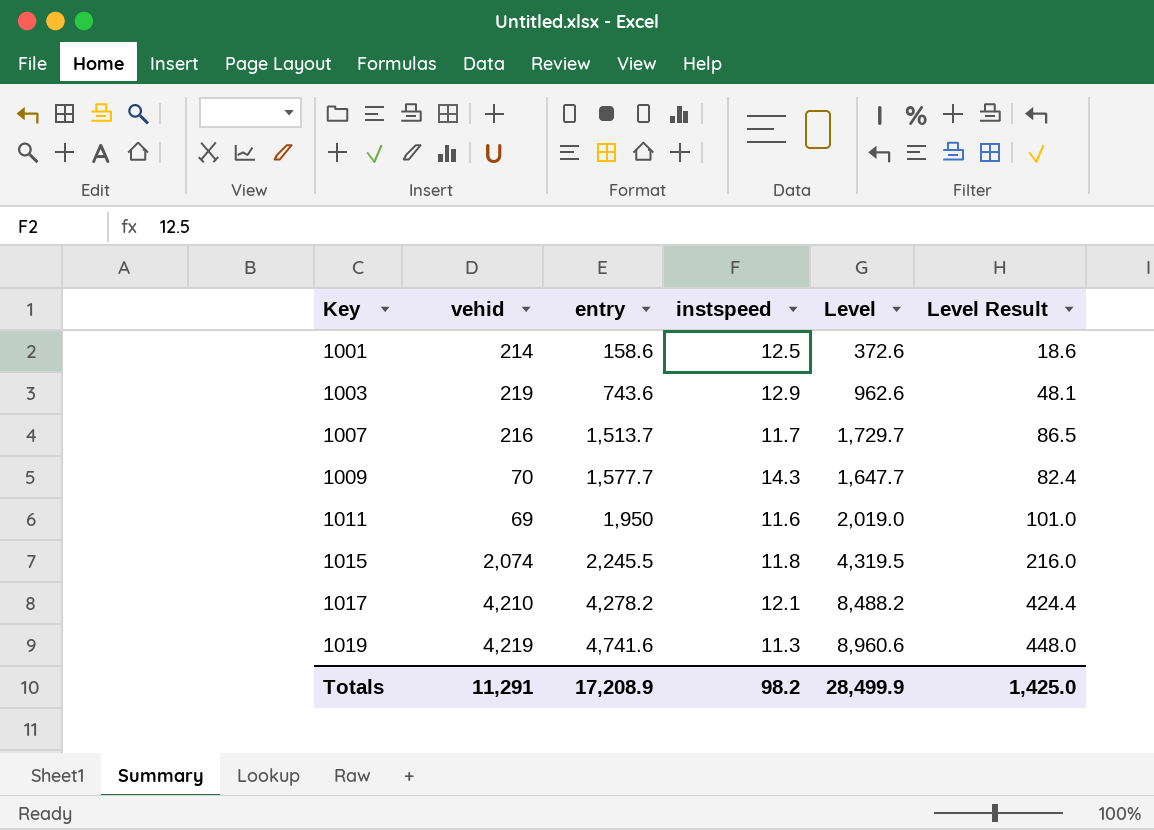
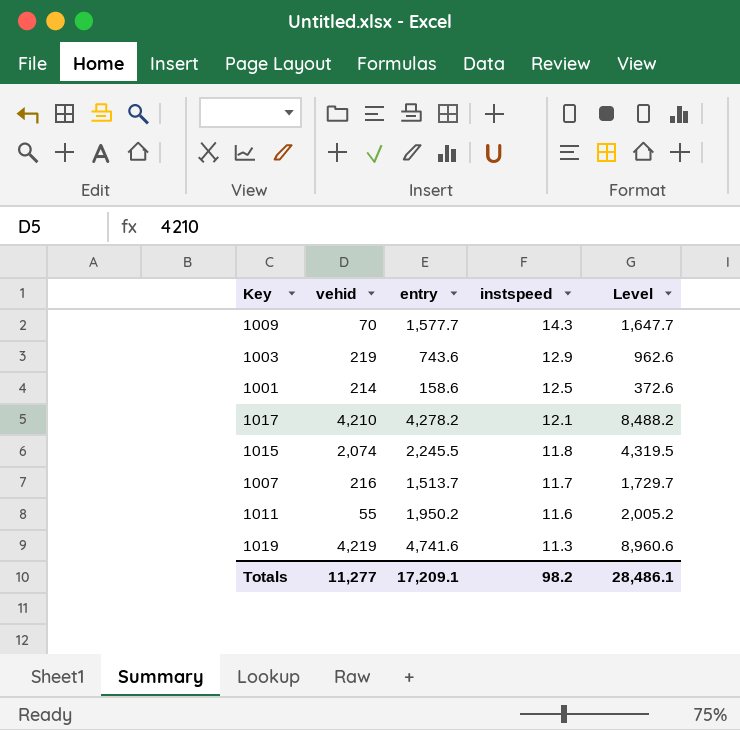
row order: Key ascending -> instspeed descending
column Level Result | formula: [Level] * 0.05 -> none
1011 | vehid: 69 -> 55
1011 | entry: 1,950 -> 1,950.2
1011 | Level: 2,019.0 -> 2,005.2
Totals | vehid: 11,291 -> 11,277
Totals | entry: 17,208.9 -> 17,209.1
Totals | Level: 28,499.9 -> 28,486.1

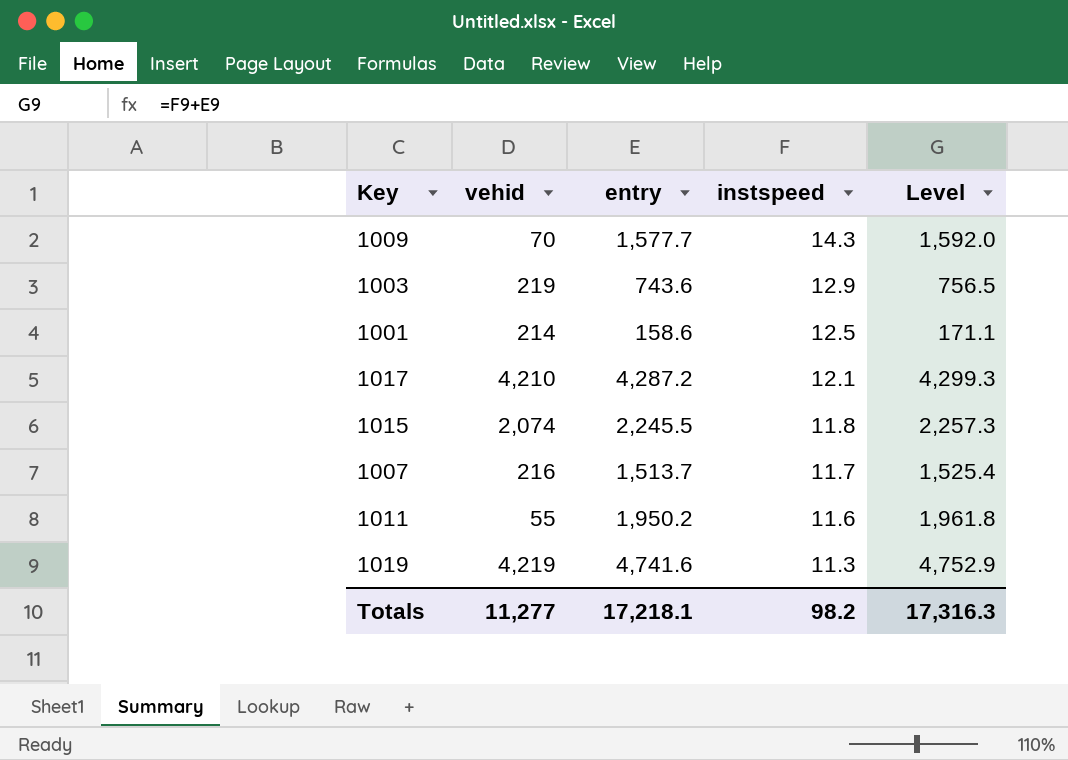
column Level | formula: [vehid] + [entry] -> [entry] + [instspeed]
1017 | entry: 4,278.2 -> 4,287.2
Totals | entry: 17,209.1 -> 17,218.1
Totals | Level: 28,486.1 -> 17,316.3

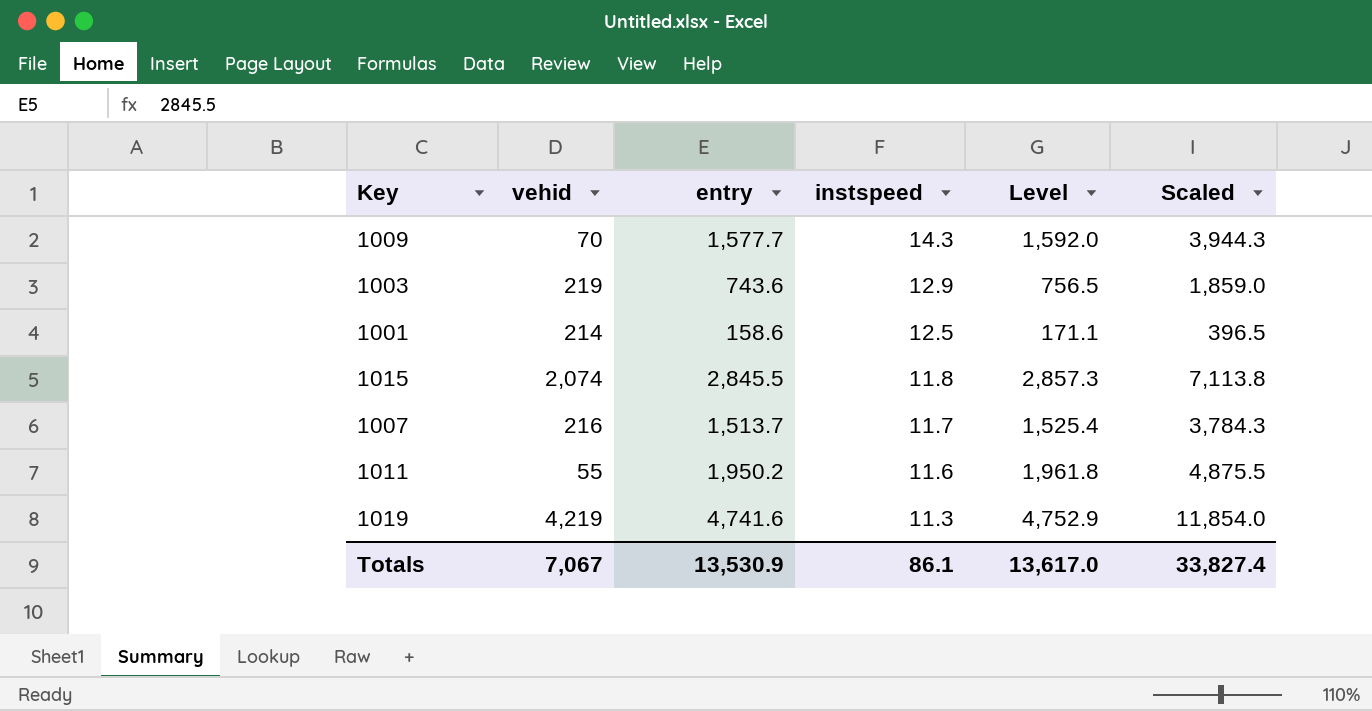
column Scaled | formula: none -> [entry] * 2.5
row 1017: 4,210 | 4,287.2 | 12.1 | 4,299.3 -> none
1015 | entry: 2,245.5 -> 2,845.5
1015 | Level: 2,257.3 -> 2,857.3
Totals | vehid: 11,277 -> 7,067
Totals | entry: 17,218.1 -> 13,530.9
Totals | instspeed: 98.2 -> 86.1
Totals | Level: 17,316.3 -> 13,617.0

